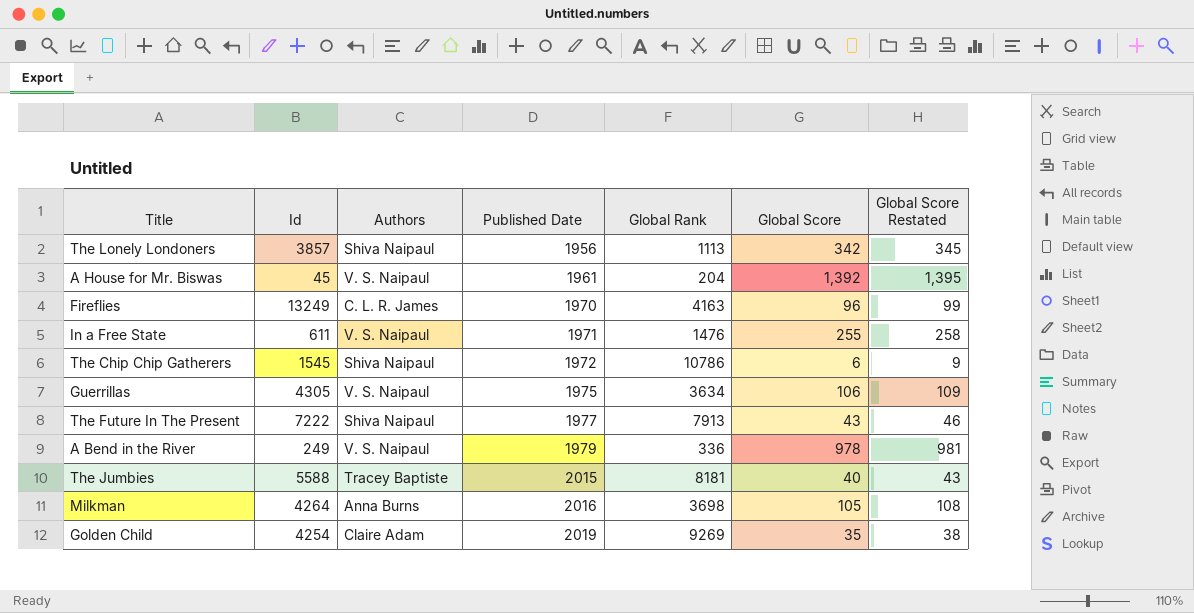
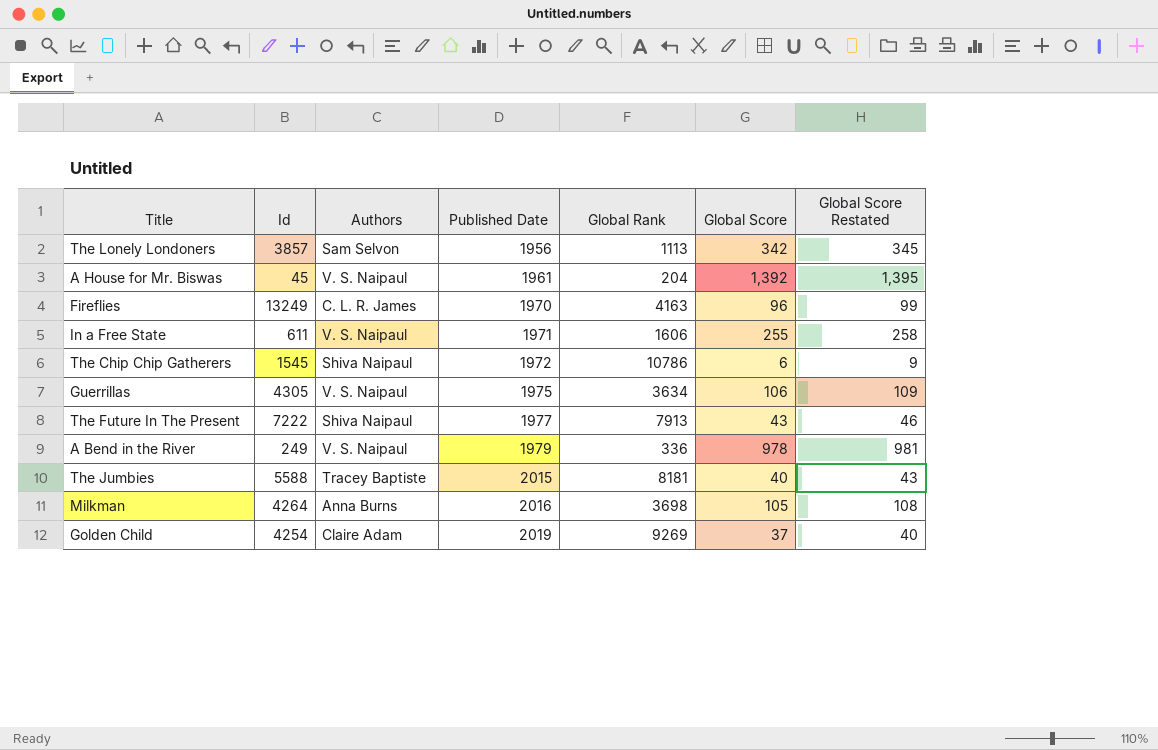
The Lonely Londoners | Authors: Shiva Naipaul -> Sam Selvon
In a Free State | Global Rank: 1476 -> 1606
Golden Child | Global Score: 35 -> 37
Golden Child | Global Score Restated: 38 -> 40

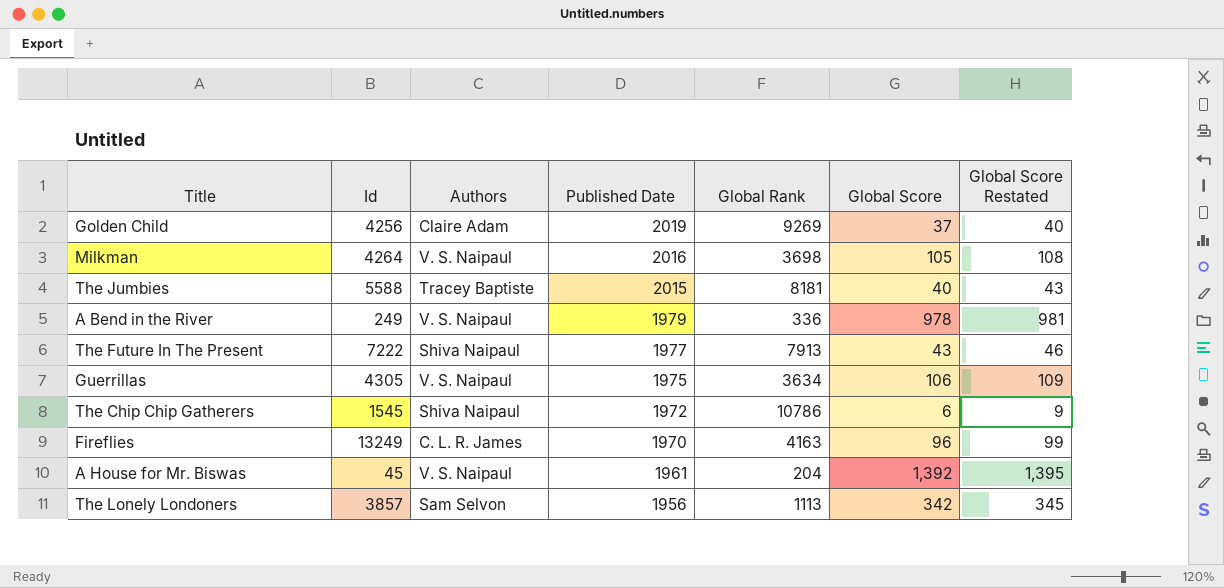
row order: Published Date ascending -> Published Date descending
row In a Free State: 611 | V. S. Naipaul | 1971 | 1606 | 255 | 258 -> none
Golden Child | Id: 4254 -> 4256
Milkman | Authors: Anna Burns -> V. S. Naipaul

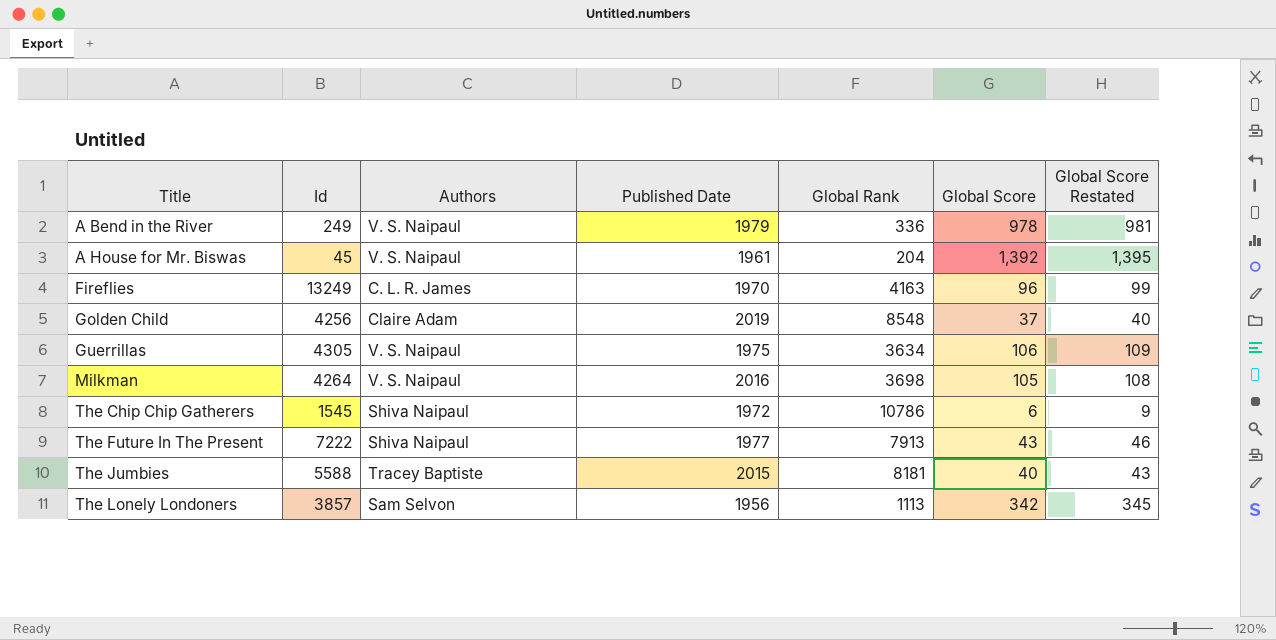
row order: Published Date descending -> Title ascending
Golden Child | Global Rank: 9269 -> 8548

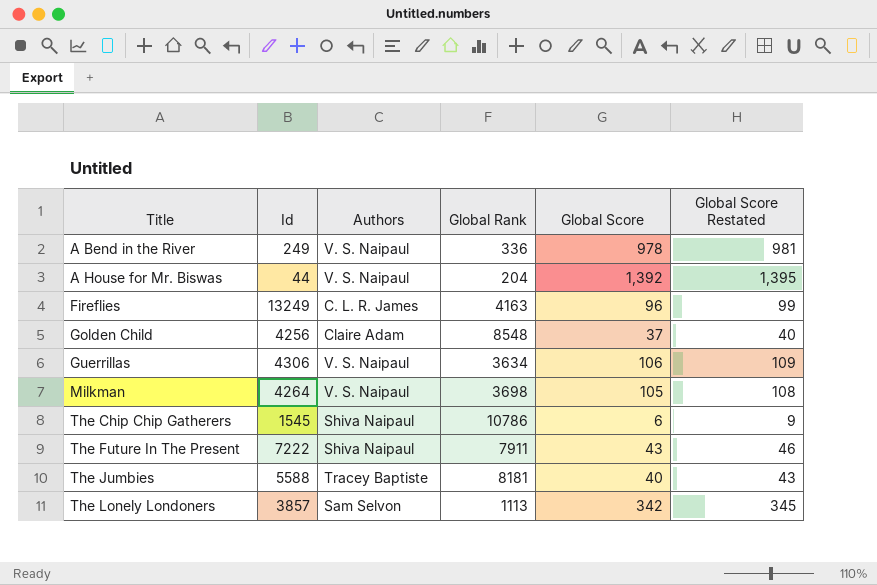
column Published Date | position: 4 -> none
A House for Mr. Biswas | Id: 45 -> 44
Guerrillas | Id: 4305 -> 4306
The Future In The Present | Global Rank: 7913 -> 7911

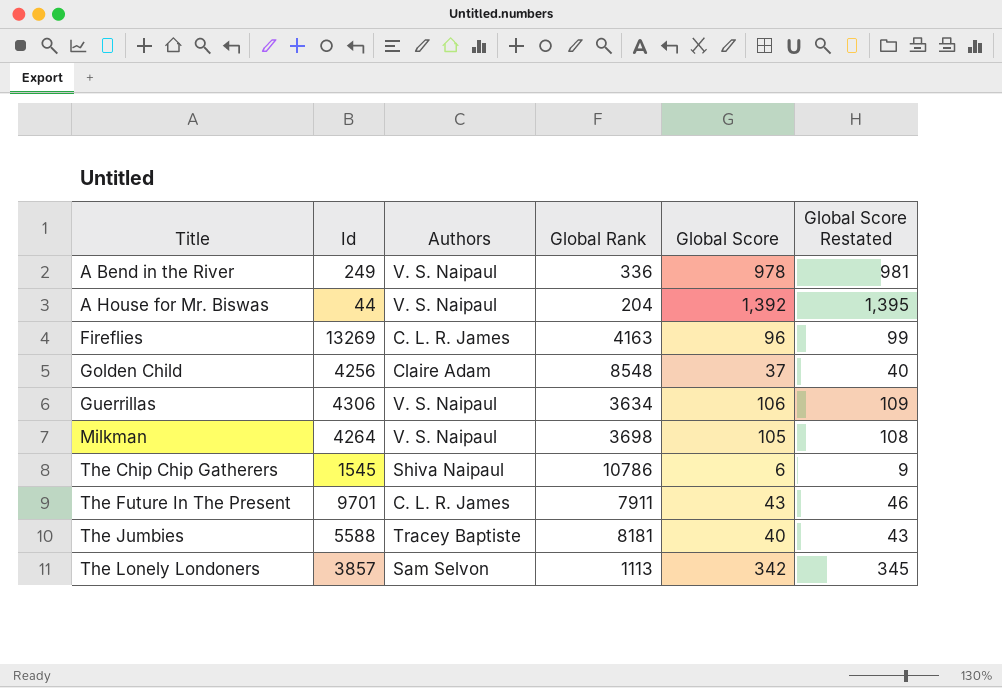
Fireflies | Id: 13249 -> 13269
The Future In The Present | Id: 7222 -> 9701
The Future In The Present | Authors: Shiva Naipaul -> C. L. R. James

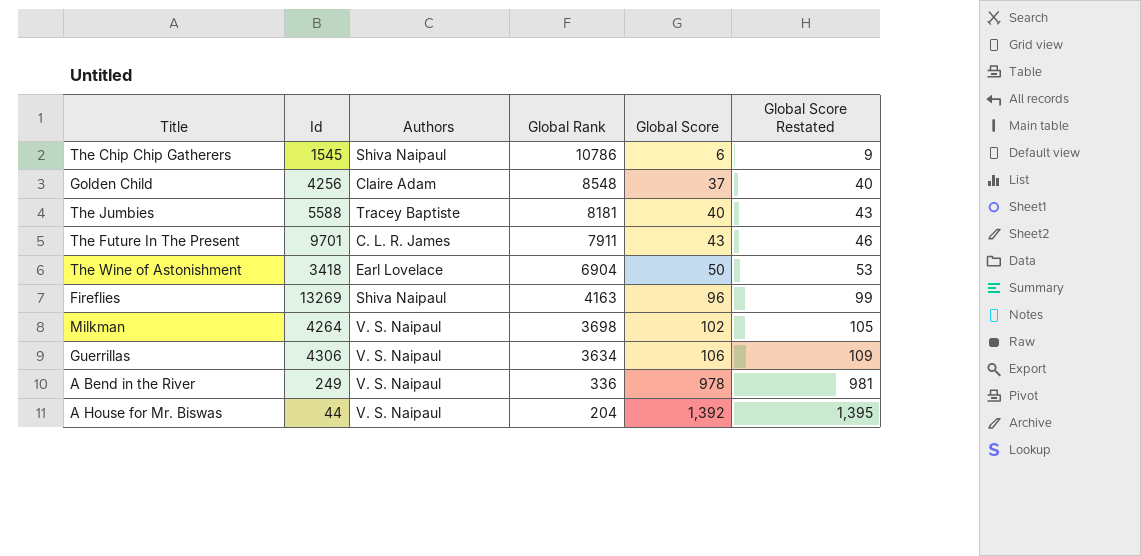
row order: Title ascending -> Global Rank descending
row The Lonely Londoners: 3857 | Sam Selvon | 1113 | 342 | 345 -> none
row The Wine of Astonishment: none -> 3418 | Earl Lovelace | 6904 | 50 | 53
Fireflies | Authors: C. L. R. James -> Shiva Naipaul
Milkman | Global Score: 105 -> 102
Milkman | Global Score Restated: 108 -> 105

